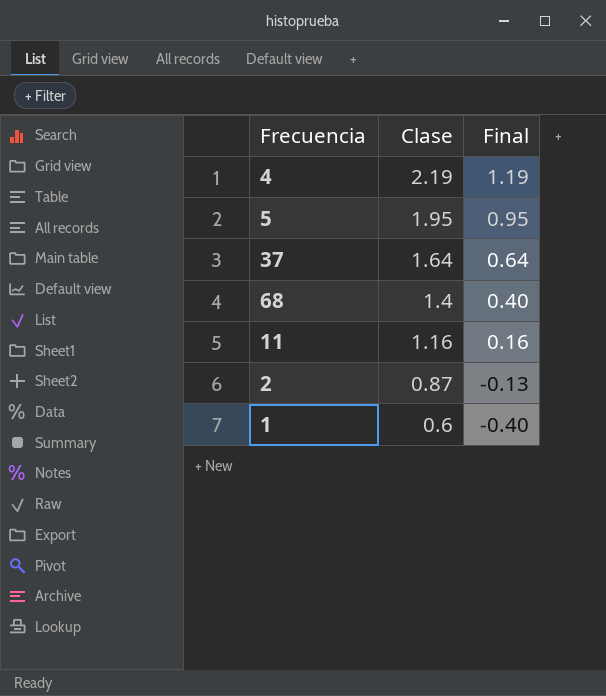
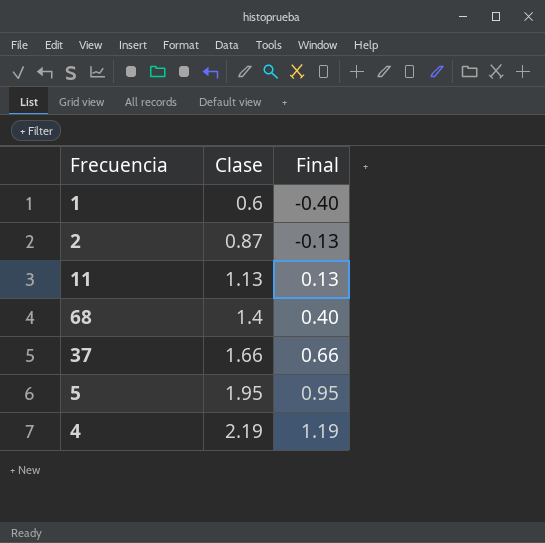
row order: Clase descending -> Clase ascending
11 | Clase: 1.16 -> 1.13
11 | Final: 0.16 -> 0.13
37 | Clase: 1.64 -> 1.66
37 | Final: 0.64 -> 0.66

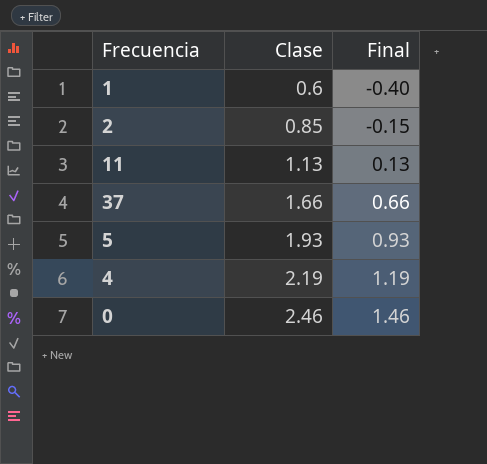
row 68: 1.4 | 0.40 -> none
2 | Clase: 0.87 -> 0.85
2 | Final: -0.13 -> -0.15
5 | Clase: 1.95 -> 1.93
5 | Final: 0.95 -> 0.93
row 0: none -> 2.46 | 1.46

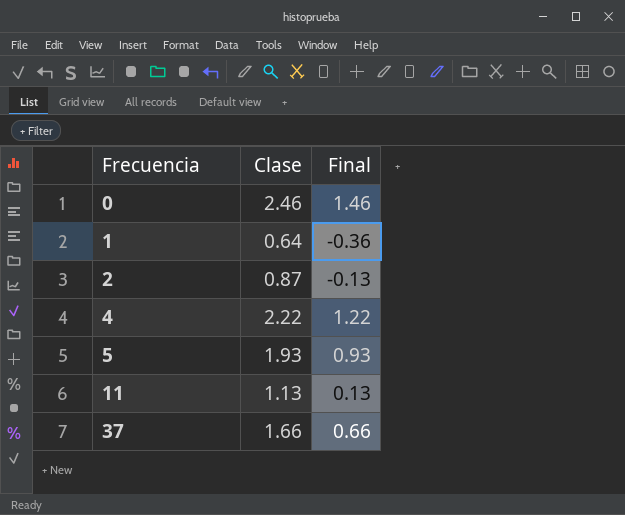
row order: Clase ascending -> Frecuencia ascending
1 | Clase: 0.6 -> 0.64
1 | Final: -0.40 -> -0.36
2 | Clase: 0.85 -> 0.87
2 | Final: -0.15 -> -0.13
4 | Clase: 2.19 -> 2.22
4 | Final: 1.19 -> 1.22

